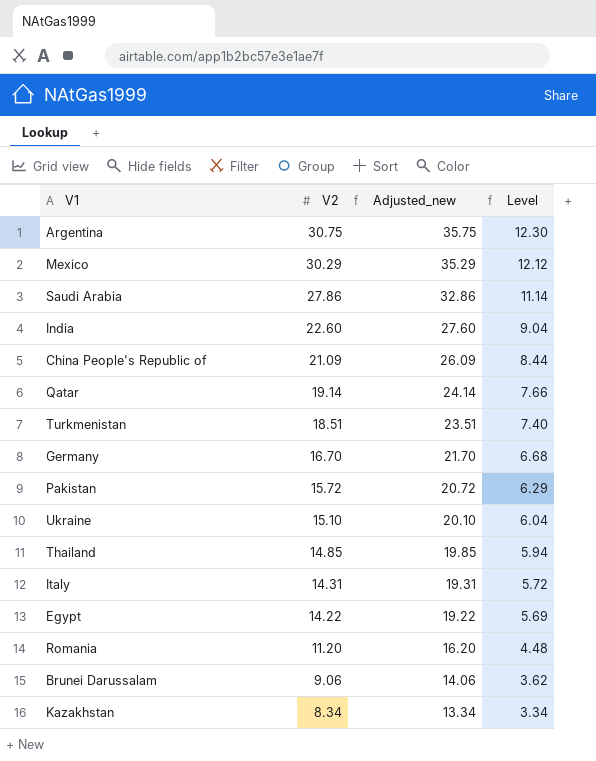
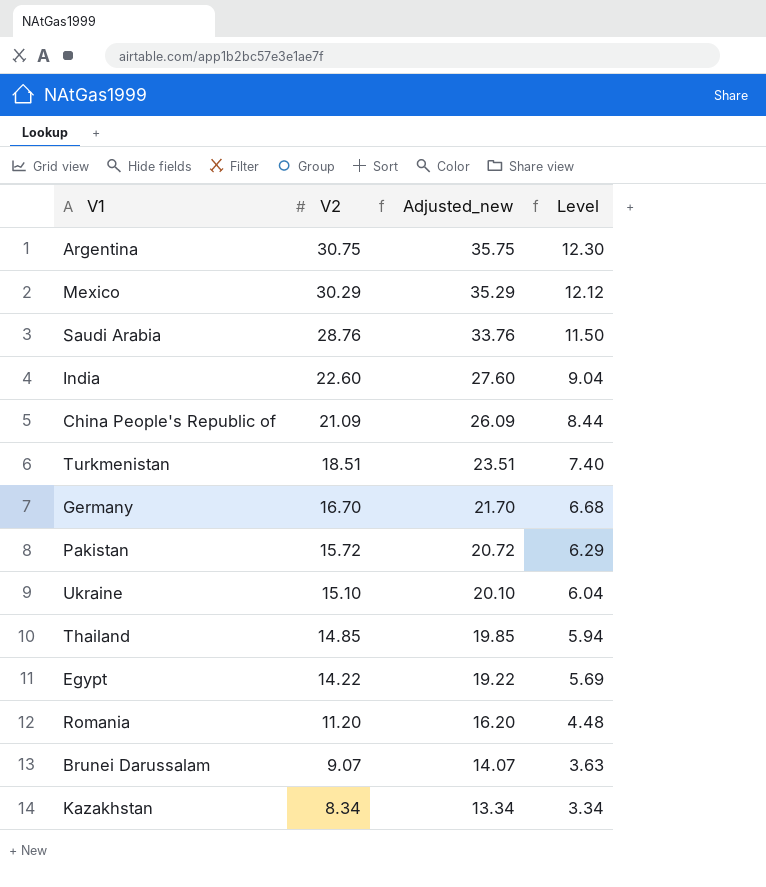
row Qatar: 19.14 | 24.14 | 7.66 -> none
row Italy: 14.31 | 19.31 | 5.72 -> none
Saudi Arabia | V2: 27.86 -> 28.76
Saudi Arabia | Adjusted_new: 32.86 -> 33.76
Saudi Arabia | Level: 11.14 -> 11.50
Brunei Darussalam | V2: 9.06 -> 9.07
Brunei Darussalam | Adjusted_new: 14.06 -> 14.07
Brunei Darussalam | Level: 3.62 -> 3.63

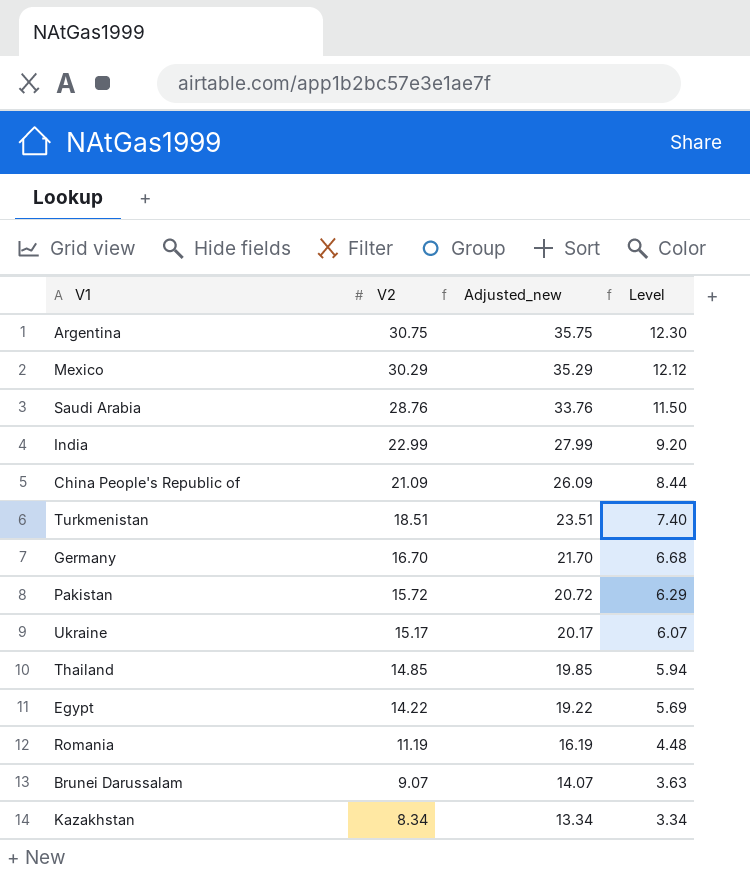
India | V2: 22.60 -> 22.99
India | Adjusted_new: 27.60 -> 27.99
India | Level: 9.04 -> 9.20
Ukraine | V2: 15.10 -> 15.17
Ukraine | Adjusted_new: 20.10 -> 20.17
Ukraine | Level: 6.04 -> 6.07
Romania | V2: 11.20 -> 11.19
Romania | Adjusted_new: 16.20 -> 16.19

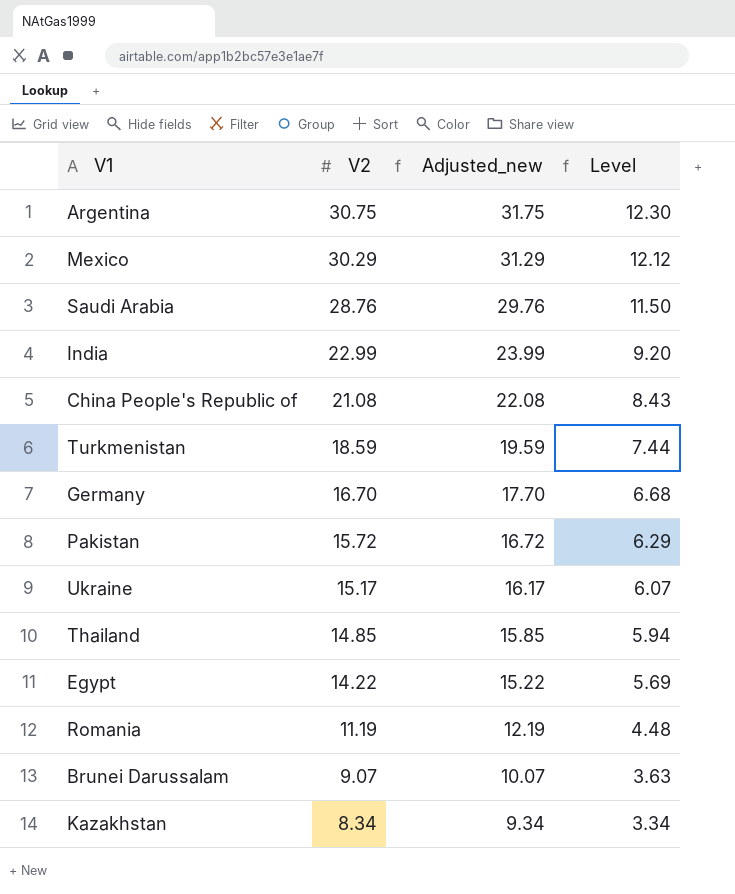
column Adjusted_new | formula: [V2] + 5 -> [V2] + 1
China People's Republic of | V2: 21.09 -> 21.08
China People's Republic of | Level: 8.44 -> 8.43
Turkmenistan | V2: 18.51 -> 18.59
Turkmenistan | Level: 7.40 -> 7.44

